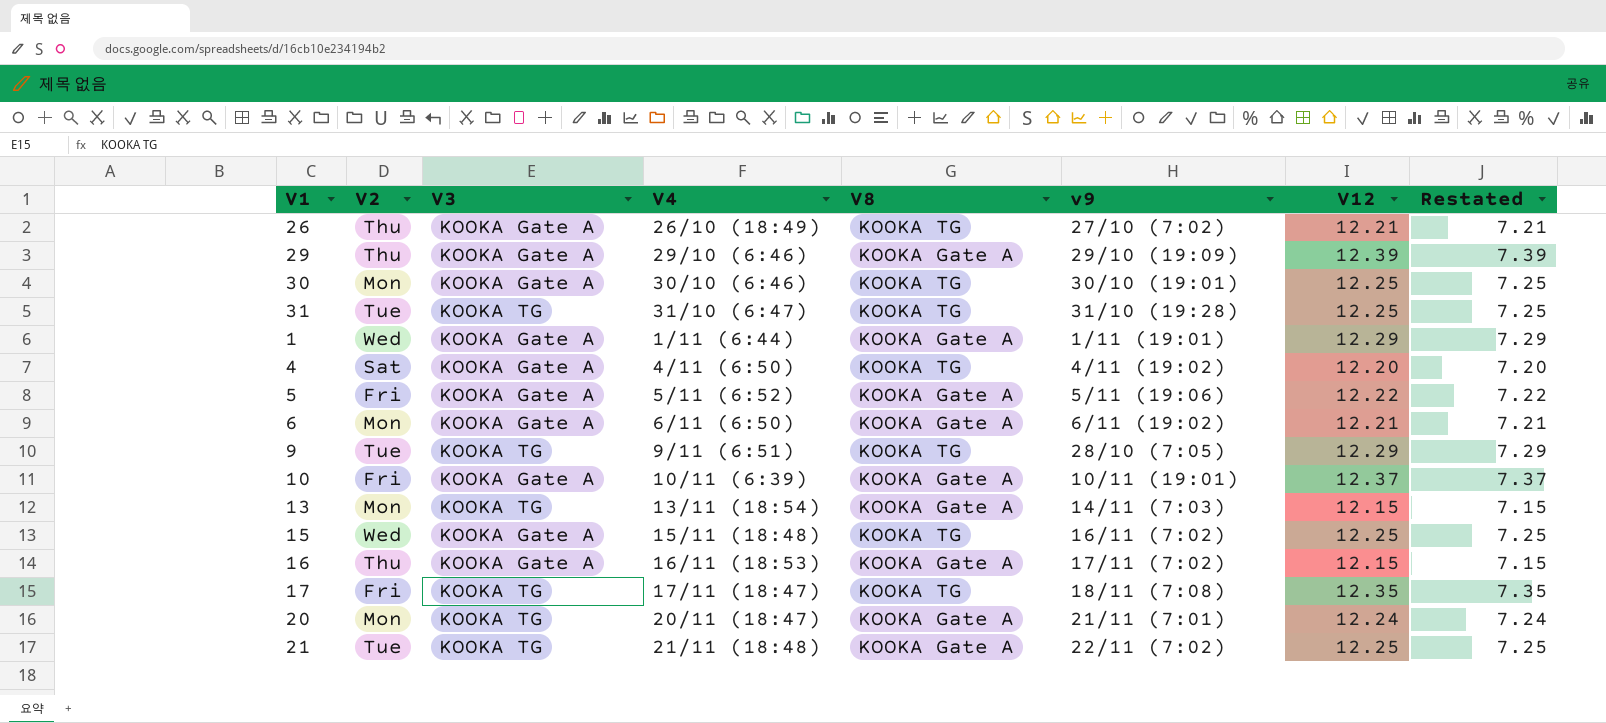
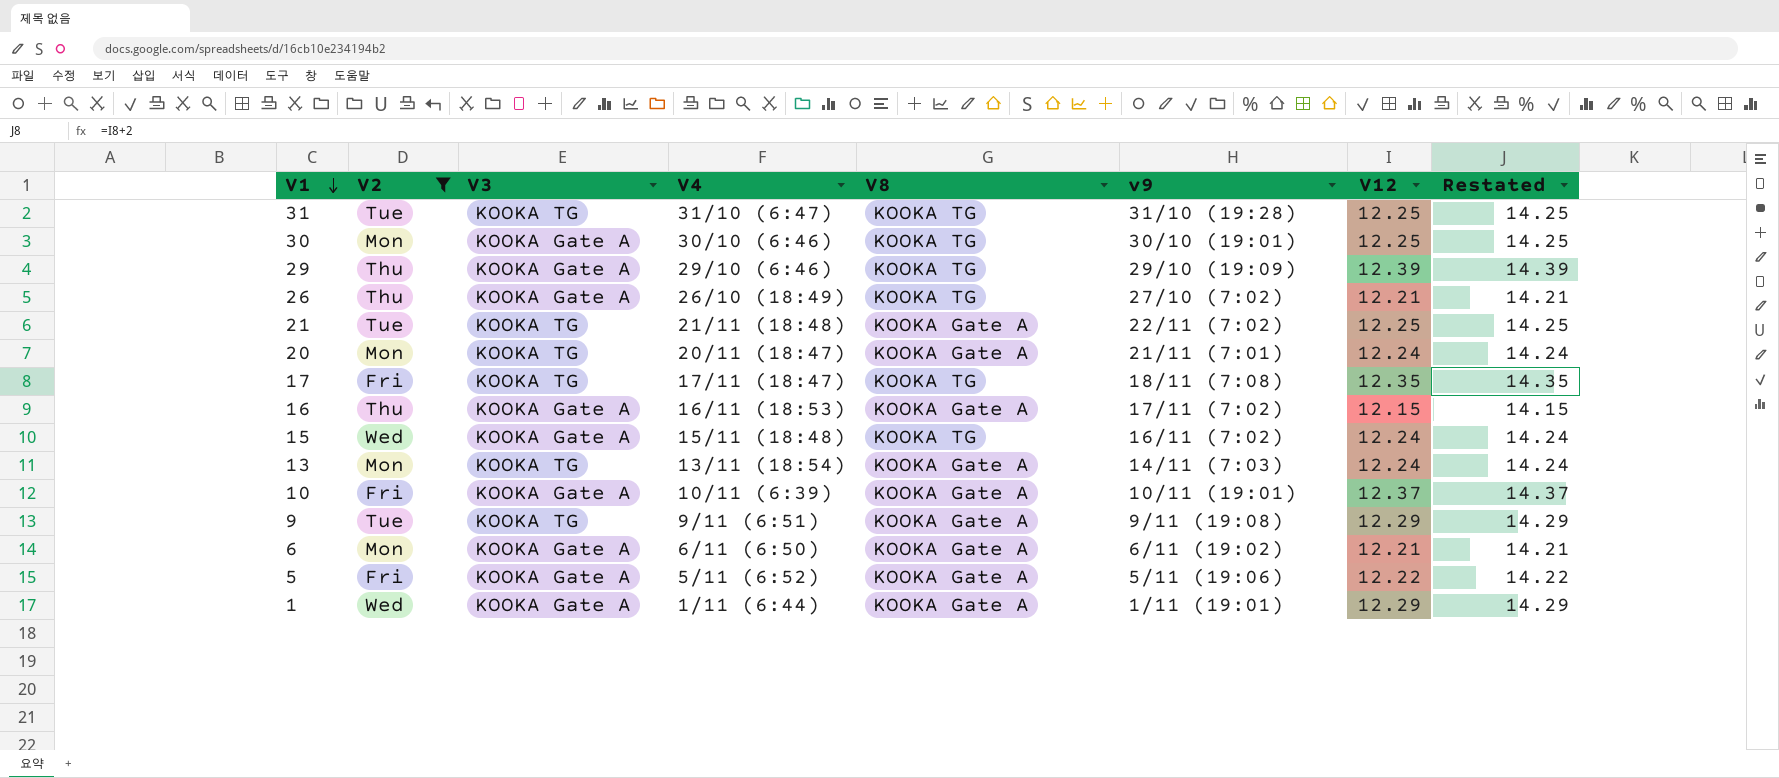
filter: none -> V2 != Sat
row order: none -> V1 descending
column Restated | formula: [V12] - 5 -> [V12] + 2
29 | V8: KOOKA Gate A -> KOOKA TG
15 | V12: 12.25 -> 12.24
13 | V12: 12.15 -> 12.24
9 | V8: KOOKA TG -> KOOKA Gate A
9 | v9: 28/10 (7:05) -> 9/11 (19:08)

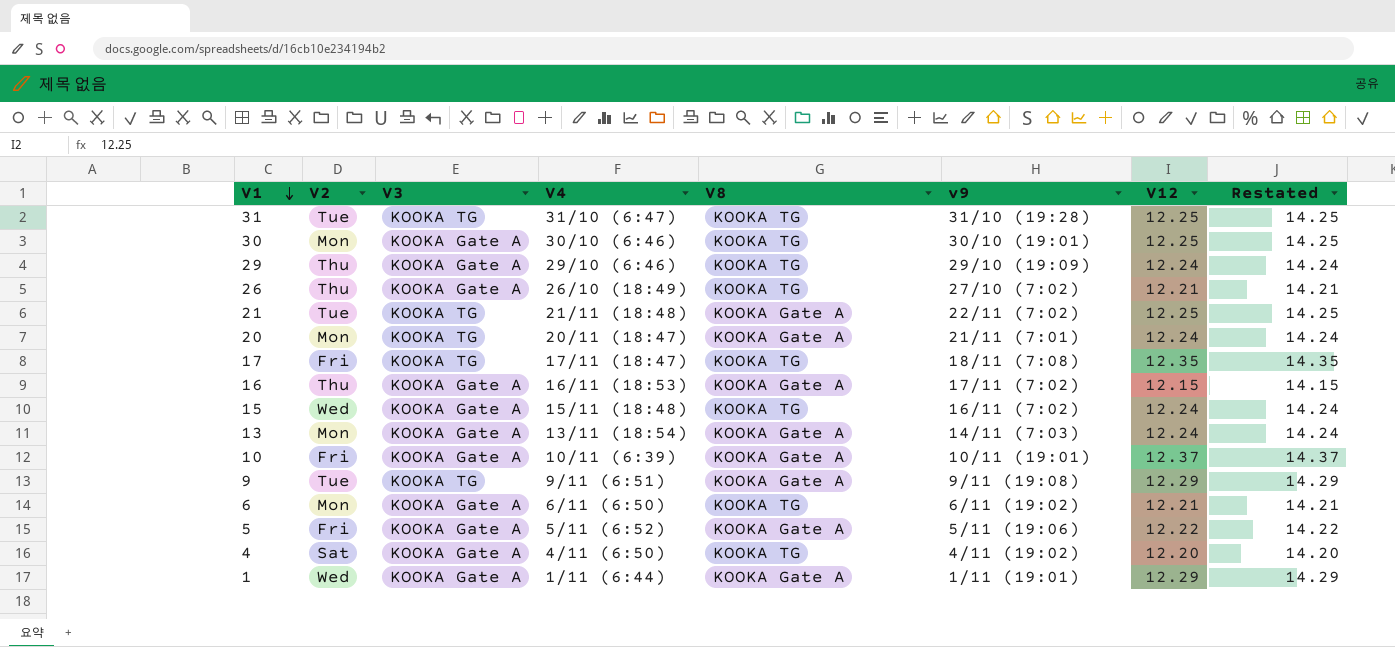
filter: V2 != Sat -> none
29 | V12: 12.39 -> 12.24
29 | Restated: 14.39 -> 14.24
13 | V3: KOOKA TG -> KOOKA Gate A
6 | V8: KOOKA Gate A -> KOOKA TG

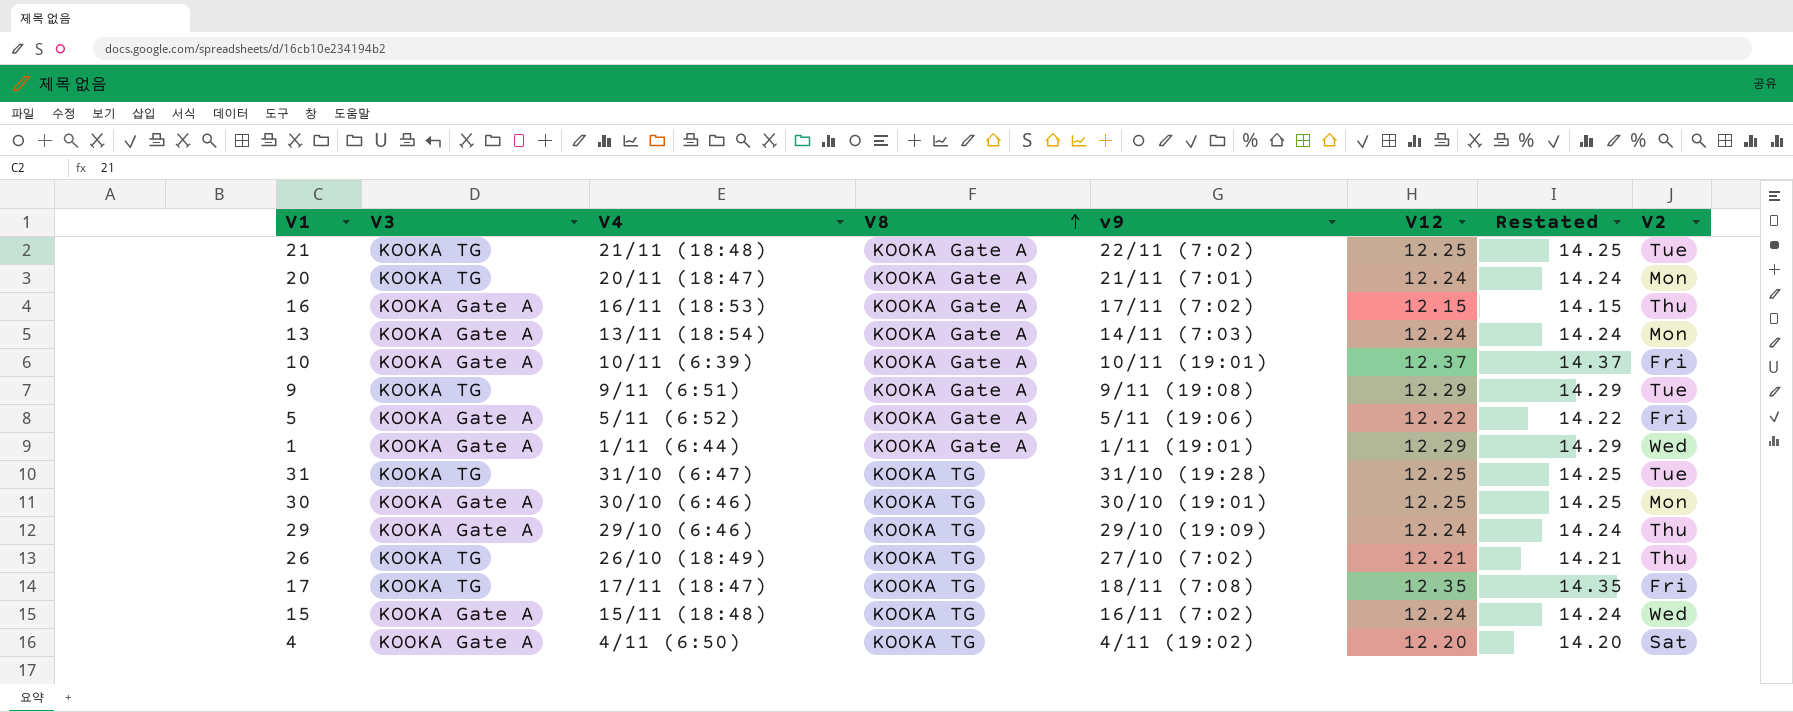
row order: V1 descending -> V8 ascending
column V2 | position: 2 -> 8
row 6: Mon | KOOKA Gate A | 6/11 (6:50) | KOOKA TG | 6/11 (19:02) | 12.21 | 14.21 -> none
26 | V3: KOOKA Gate A -> KOOKA TG

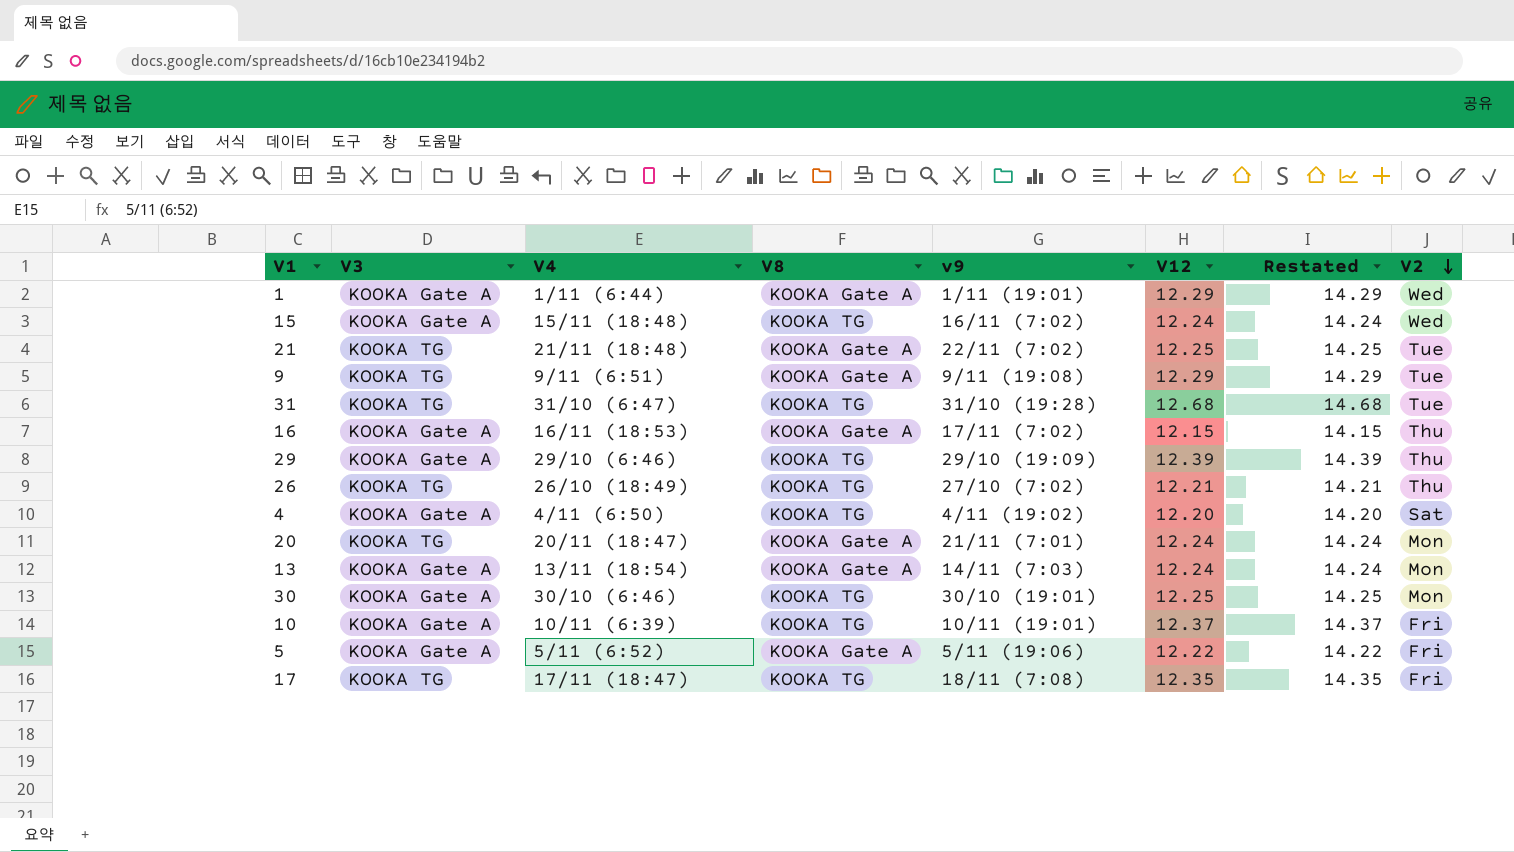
row order: V8 ascending -> V2 descending
31 | V12: 12.25 -> 12.68
31 | Restated: 14.25 -> 14.68
29 | V12: 12.24 -> 12.39
29 | Restated: 14.24 -> 14.39
10 | V8: KOOKA Gate A -> KOOKA TG

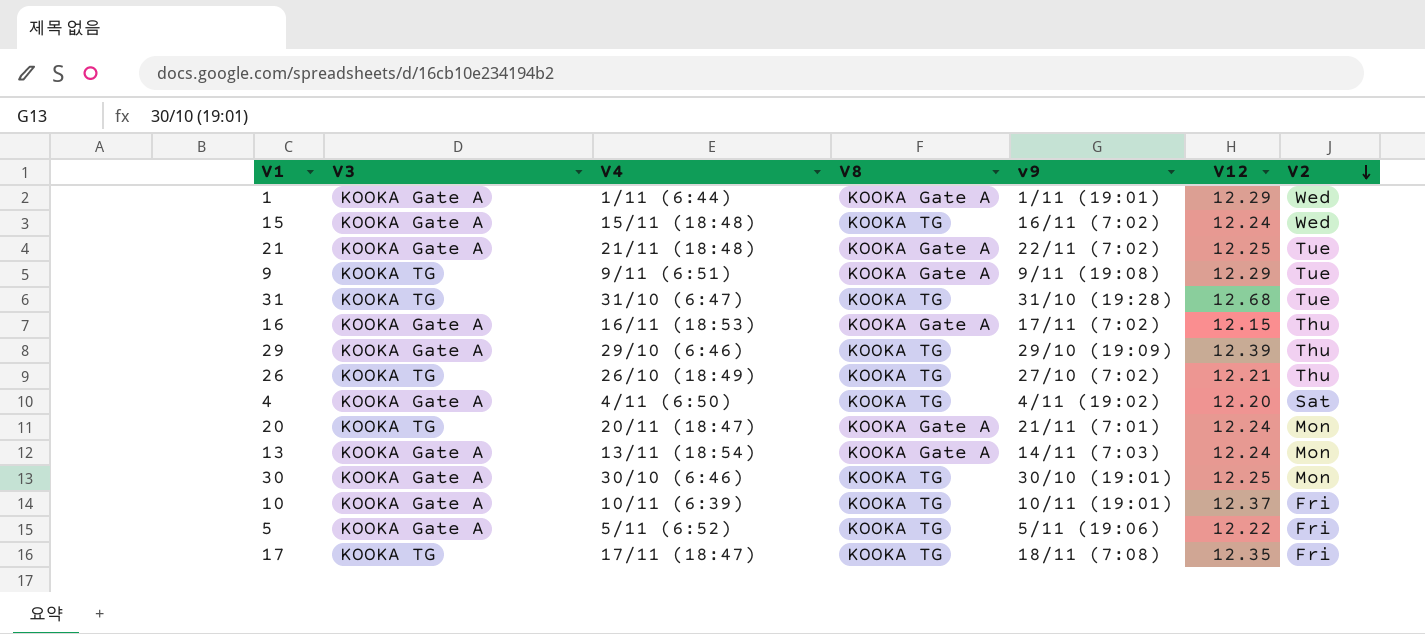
column Restated | formula: [V12] + 2 -> none
21 | V3: KOOKA TG -> KOOKA Gate A
5 | V8: KOOKA Gate A -> KOOKA TG

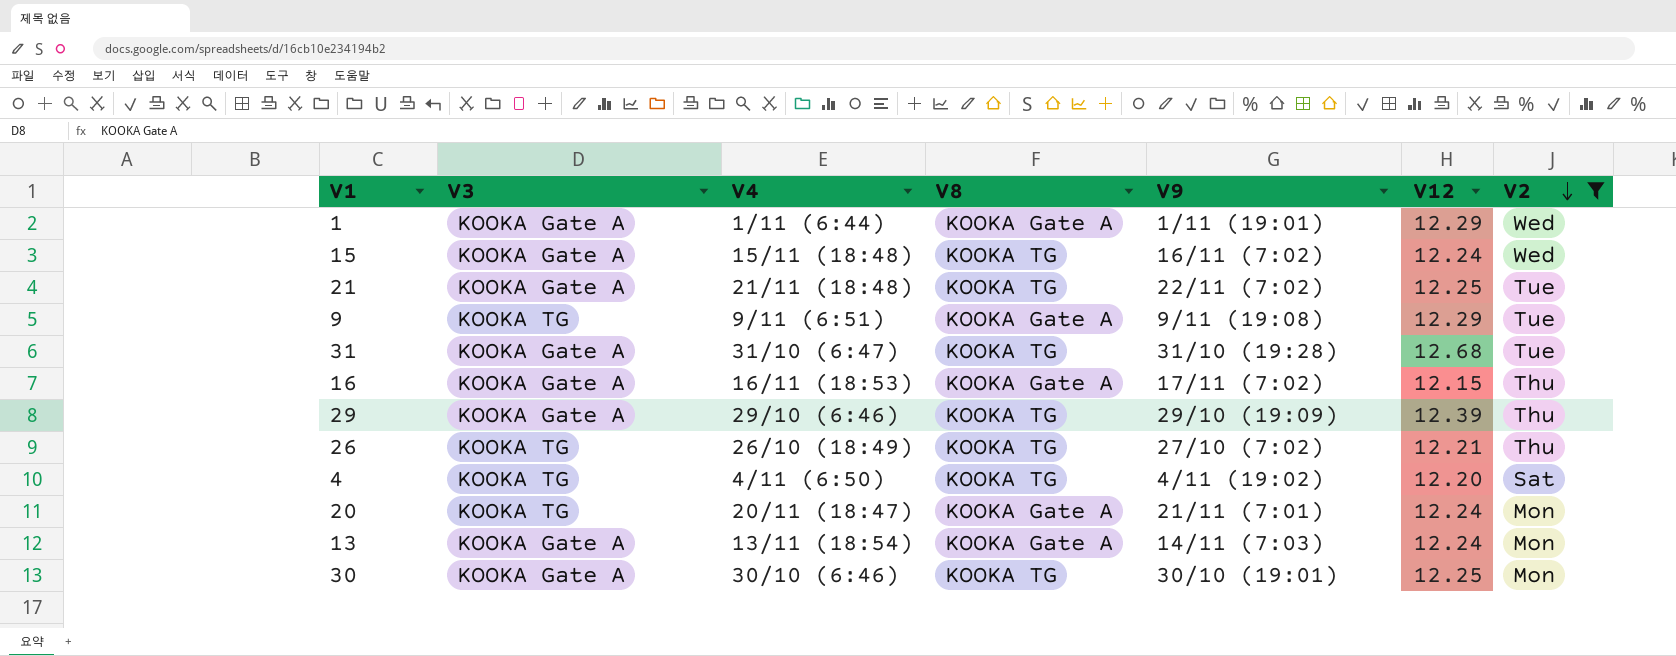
filter: none -> V2 != Fri
column name: v9 -> V9
21 | V8: KOOKA Gate A -> KOOKA TG
31 | V3: KOOKA TG -> KOOKA Gate A
4 | V3: KOOKA Gate A -> KOOKA TG

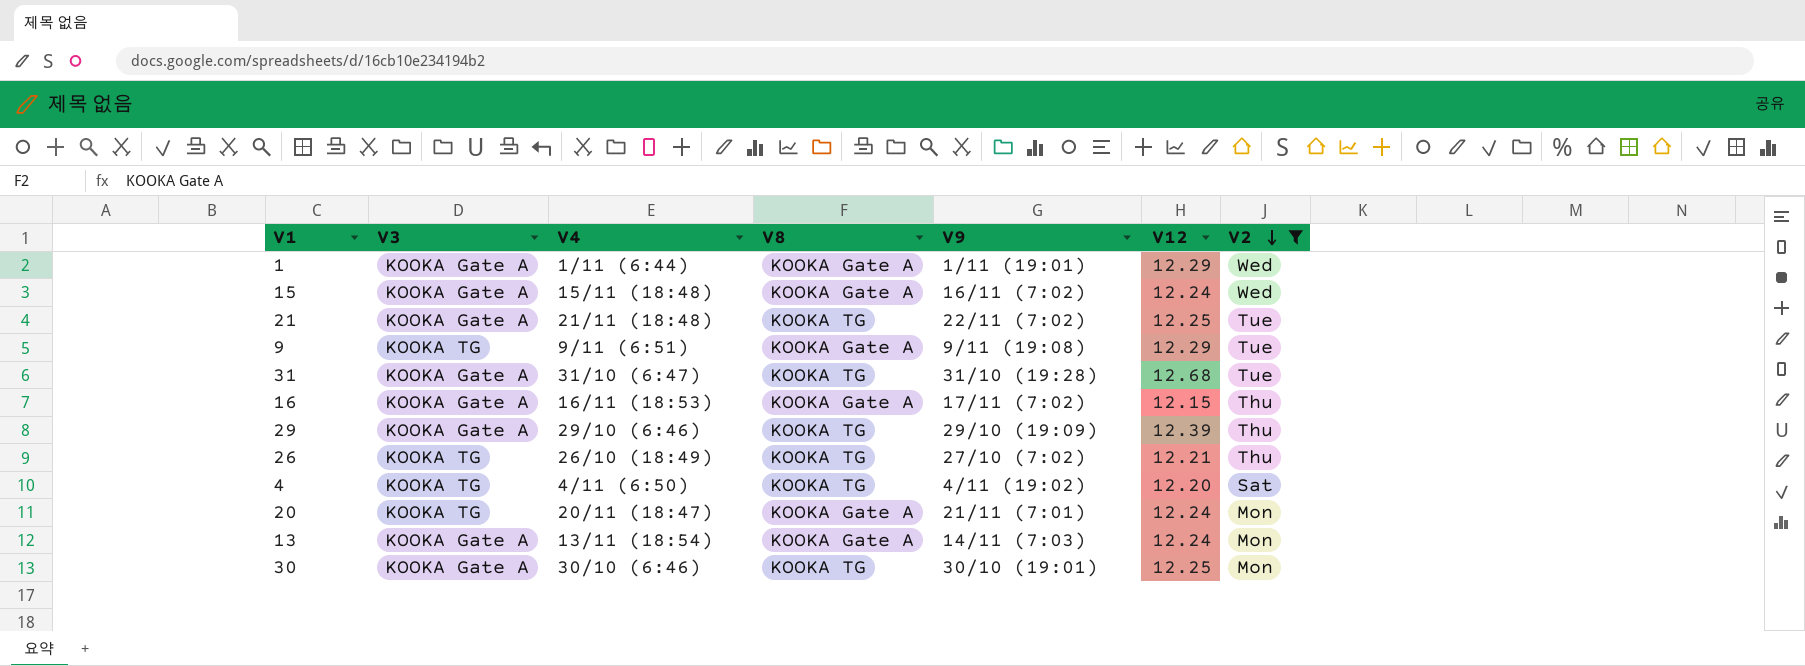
15 | V8: KOOKA TG -> KOOKA Gate A

